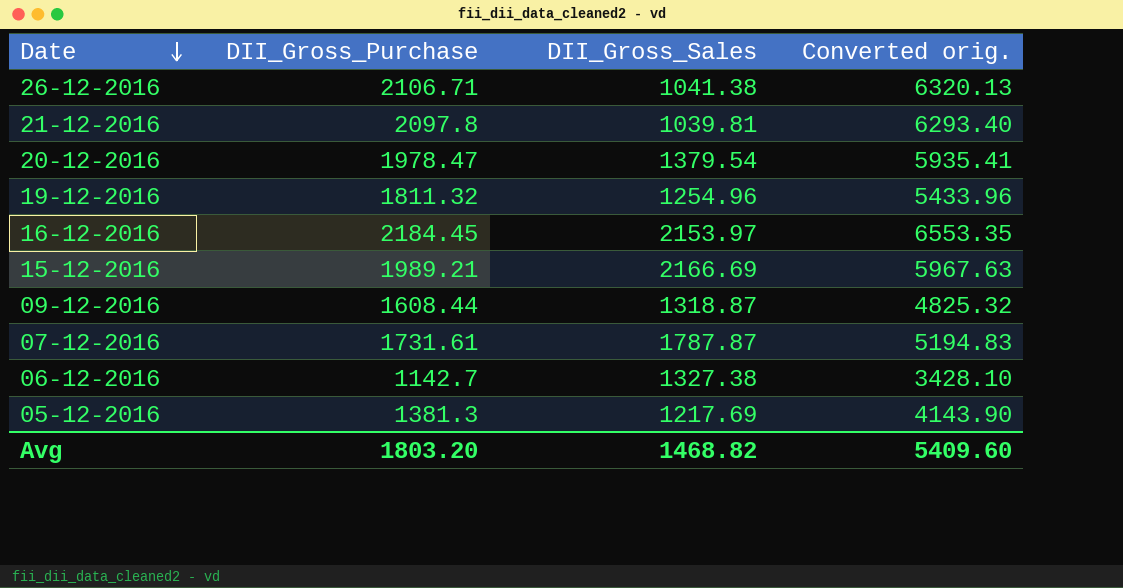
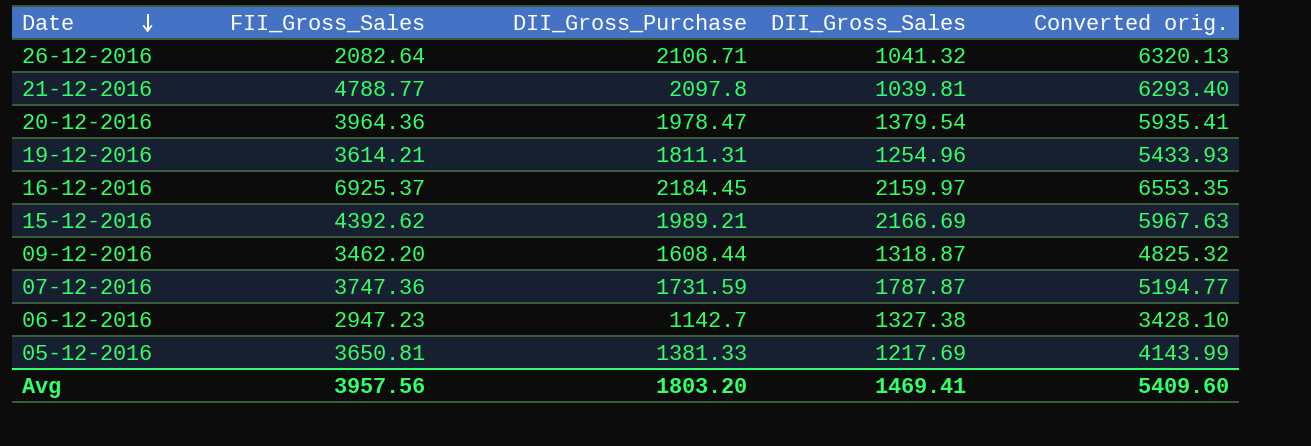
column FII_Gross_Sales | position: none -> 2
26-12-2016 | DII_Gross_Sales: 1041.38 -> 1041.32
19-12-2016 | DII_Gross_Purchase: 1811.32 -> 1811.31
19-12-2016 | Converted orig.: 5433.96 -> 5433.93
16-12-2016 | DII_Gross_Sales: 2153.97 -> 2159.97
07-12-2016 | DII_Gross_Purchase: 1731.61 -> 1731.59
07-12-2016 | Converted orig.: 5194.83 -> 5194.77
05-12-2016 | DII_Gross_Purchase: 1381.3 -> 1381.33
05-12-2016 | Converted orig.: 4143.90 -> 4143.99
Avg | DII_Gross_Sales: 1468.82 -> 1469.41

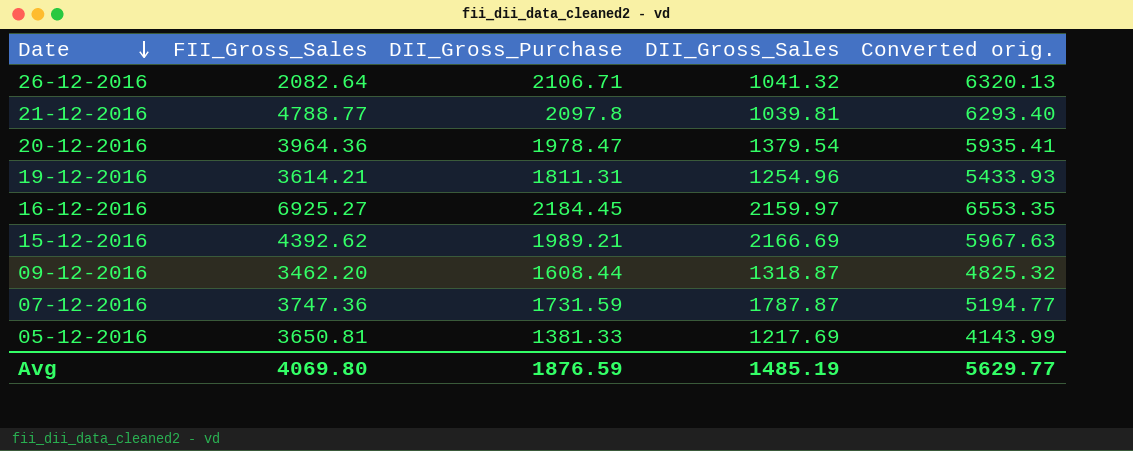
row 06-12-2016: 2947.23 | 1142.7 | 1327.38 | 3428.10 -> none
16-12-2016 | FII_Gross_Sales: 6925.37 -> 6925.27
Avg | FII_Gross_Sales: 3957.56 -> 4069.80
Avg | DII_Gross_Purchase: 1803.20 -> 1876.59
Avg | DII_Gross_Sales: 1469.41 -> 1485.19
Avg | Converted orig.: 5409.60 -> 5629.77

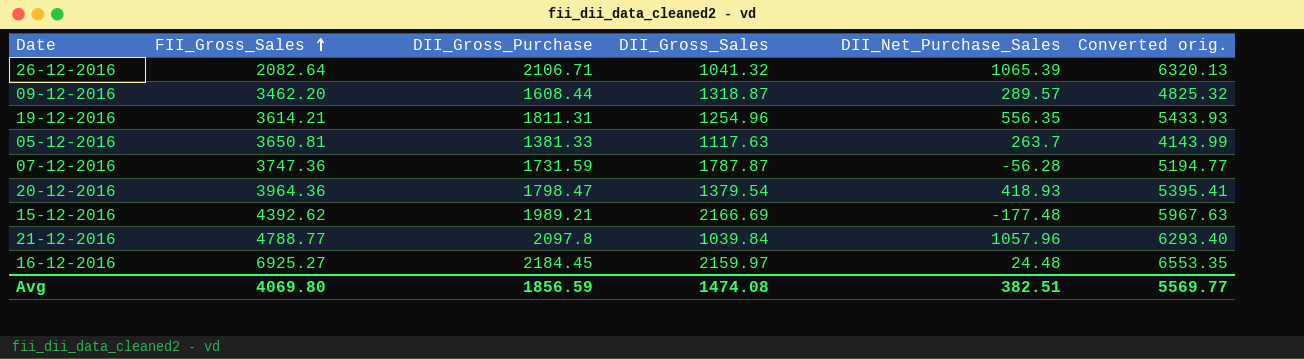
row order: Date descending -> FII_Gross_Sales ascending
column DII_Net_Purchase_Sales | formula: none -> [DII_Gross_Purchase] - [DII_Gross_Sales]
05-12-2016 | DII_Gross_Sales: 1217.69 -> 1117.63
20-12-2016 | DII_Gross_Purchase: 1978.47 -> 1798.47
20-12-2016 | Converted orig.: 5935.41 -> 5395.41
21-12-2016 | DII_Gross_Sales: 1039.81 -> 1039.84
Avg | DII_Gross_Purchase: 1876.59 -> 1856.59
Avg | DII_Gross_Sales: 1485.19 -> 1474.08
Avg | Converted orig.: 5629.77 -> 5569.77

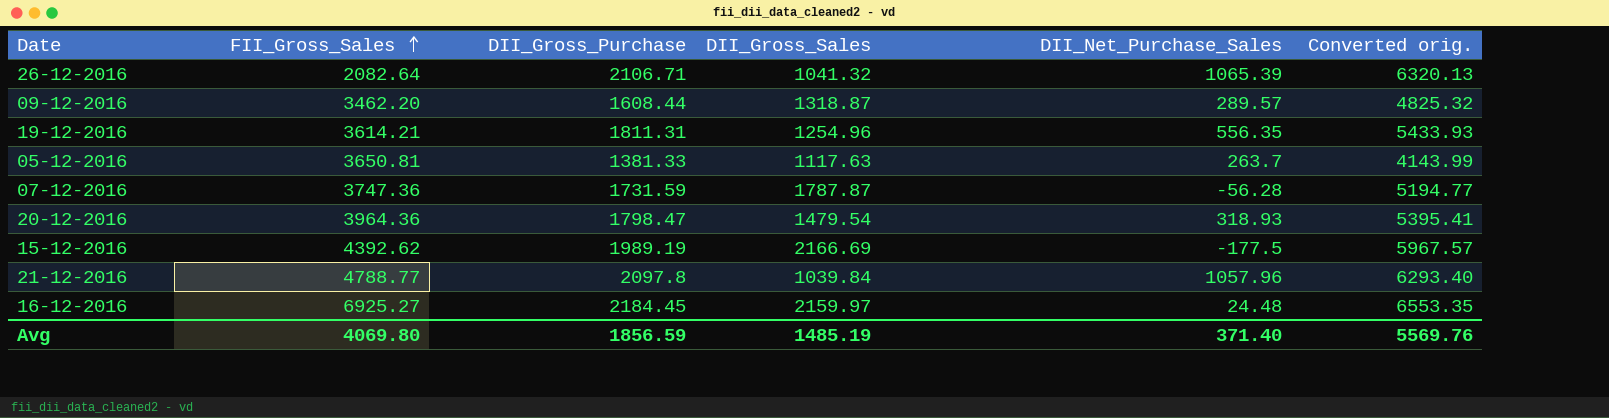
20-12-2016 | DII_Gross_Sales: 1379.54 -> 1479.54
20-12-2016 | DII_Net_Purchase_Sales: 418.93 -> 318.93
15-12-2016 | DII_Gross_Purchase: 1989.21 -> 1989.19
15-12-2016 | DII_Net_Purchase_Sales: -177.48 -> -177.5
15-12-2016 | Converted orig.: 5967.63 -> 5967.57
Avg | DII_Gross_Sales: 1474.08 -> 1485.19
Avg | DII_Net_Purchase_Sales: 382.51 -> 371.40
Avg | Converted orig.: 5569.77 -> 5569.76

